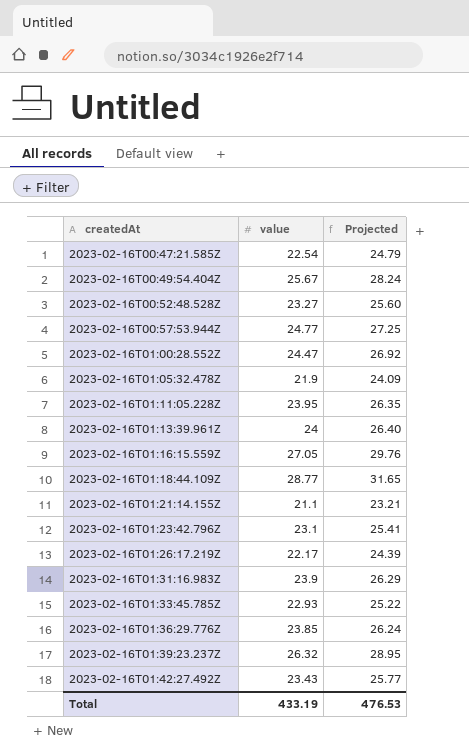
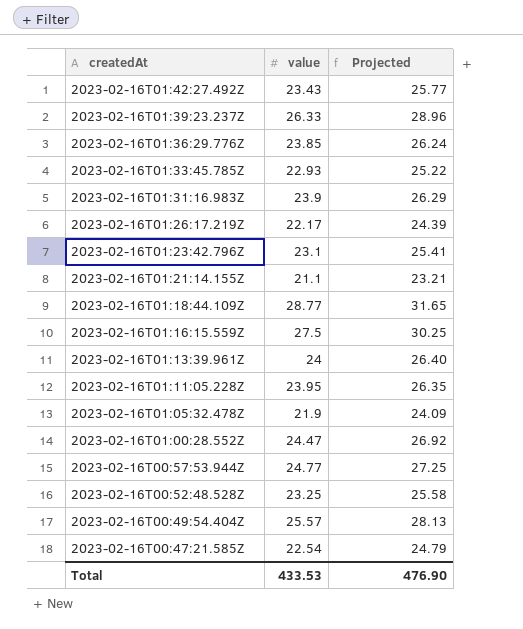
row order: createdAt ascending -> createdAt descending
2023-02-16T01:39:23.237Z | value: 26.32 -> 26.33
2023-02-16T01:39:23.237Z | Projected: 28.95 -> 28.96
2023-02-16T01:16:15.559Z | value: 27.05 -> 27.5
2023-02-16T01:16:15.559Z | Projected: 29.76 -> 30.25
2023-02-16T00:52:48.528Z | value: 23.27 -> 23.25
2023-02-16T00:52:48.528Z | Projected: 25.60 -> 25.58
2023-02-16T00:49:54.404Z | value: 25.67 -> 25.57
2023-02-16T00:49:54.404Z | Projected: 28.24 -> 28.13
Total | value: 433.19 -> 433.53
Total | Projected: 476.53 -> 476.90

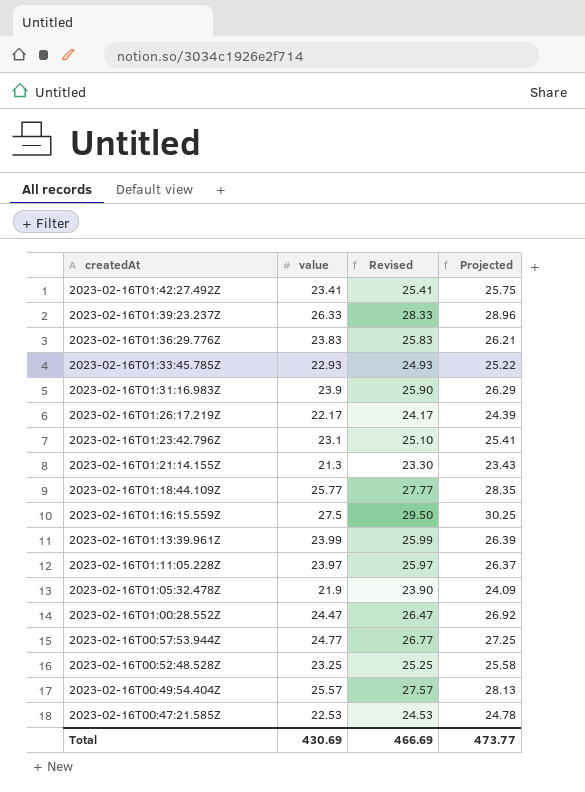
column Revised | formula: none -> [value] + 2
2023-02-16T01:42:27.492Z | value: 23.43 -> 23.41
2023-02-16T01:42:27.492Z | Projected: 25.77 -> 25.75
2023-02-16T01:36:29.776Z | value: 23.85 -> 23.83
2023-02-16T01:36:29.776Z | Projected: 26.24 -> 26.21
2023-02-16T01:21:14.155Z | value: 21.1 -> 21.3
2023-02-16T01:21:14.155Z | Projected: 23.21 -> 23.43
2023-02-16T01:18:44.109Z | value: 28.77 -> 25.77
2023-02-16T01:18:44.109Z | Projected: 31.65 -> 28.35
2023-02-16T01:13:39.961Z | value: 24 -> 23.99
2023-02-16T01:13:39.961Z | Projected: 26.40 -> 26.39
2023-02-16T01:11:05.228Z | value: 23.95 -> 23.97
2023-02-16T01:11:05.228Z | Projected: 26.35 -> 26.37
2023-02-16T00:47:21.585Z | value: 22.54 -> 22.53
2023-02-16T00:47:21.585Z | Projected: 24.79 -> 24.78
Total | value: 433.53 -> 430.69
Total | Projected: 476.90 -> 473.77

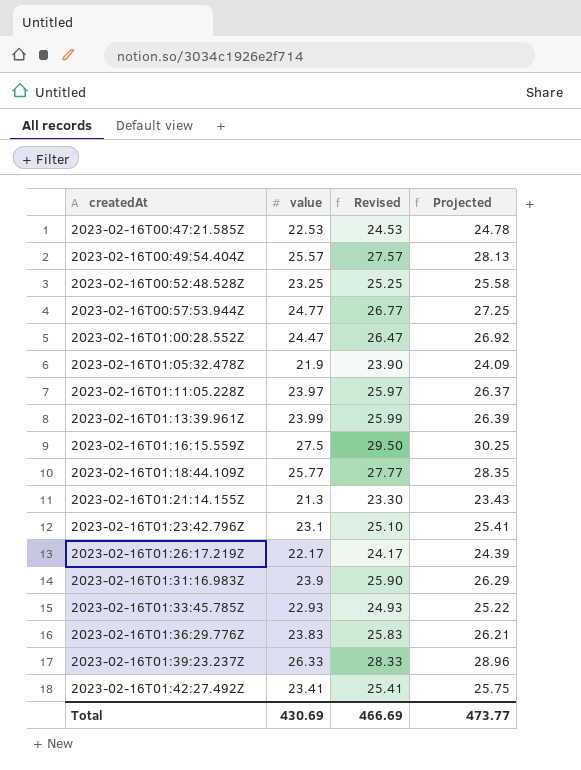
row order: createdAt descending -> createdAt ascending

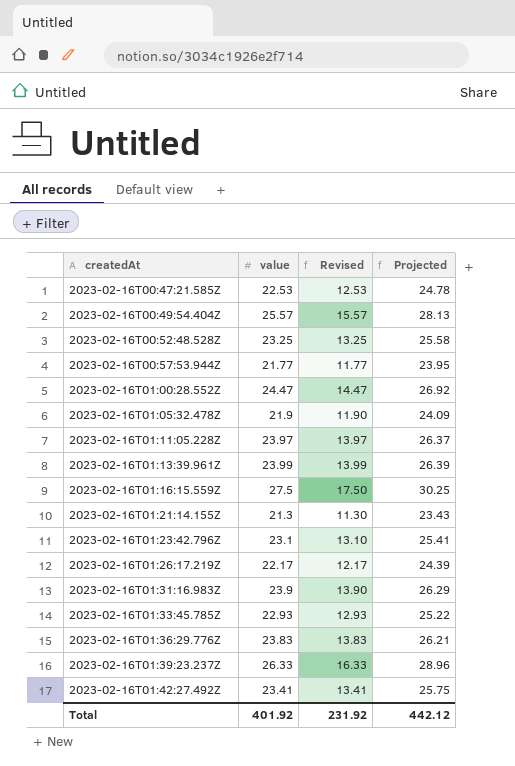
column Revised | formula: [value] + 2 -> [value] - 10
row 2023-02-16T01:18:44.109Z: 25.77 | 27.77 | 28.35 -> none
2023-02-16T00:57:53.944Z | value: 24.77 -> 21.77
2023-02-16T00:57:53.944Z | Projected: 27.25 -> 23.95
Total | value: 430.69 -> 401.92
Total | Revised: 466.69 -> 231.92
Total | Projected: 473.77 -> 442.12

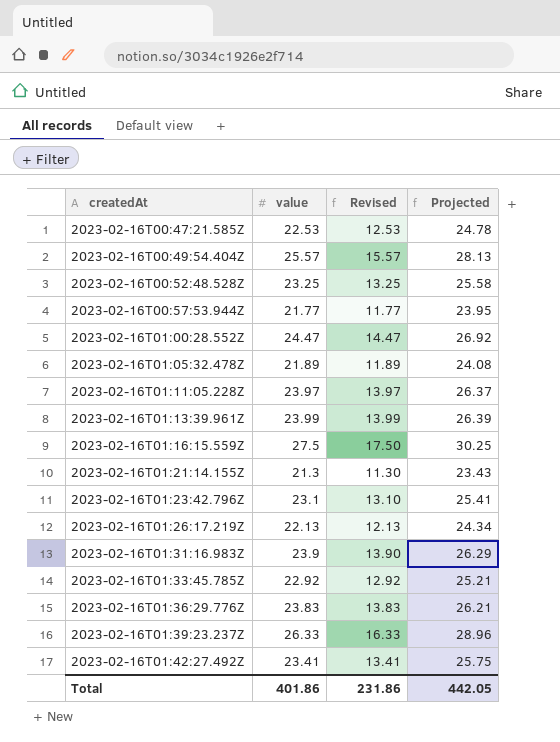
2023-02-16T01:05:32.478Z | value: 21.9 -> 21.89
2023-02-16T01:05:32.478Z | Revised: 11.90 -> 11.89
2023-02-16T01:05:32.478Z | Projected: 24.09 -> 24.08
2023-02-16T01:26:17.219Z | value: 22.17 -> 22.13
2023-02-16T01:26:17.219Z | Revised: 12.17 -> 12.13
2023-02-16T01:26:17.219Z | Projected: 24.39 -> 24.34
2023-02-16T01:33:45.785Z | value: 22.93 -> 22.92
2023-02-16T01:33:45.785Z | Revised: 12.93 -> 12.92
2023-02-16T01:33:45.785Z | Projected: 25.22 -> 25.21
Total | value: 401.92 -> 401.86
Total | Revised: 231.92 -> 231.86
Total | Projected: 442.12 -> 442.05

